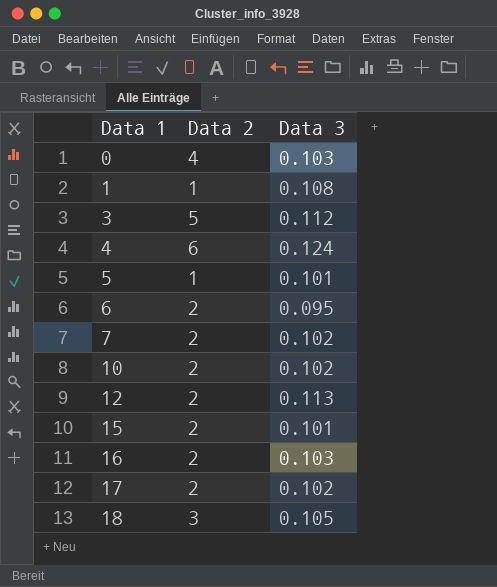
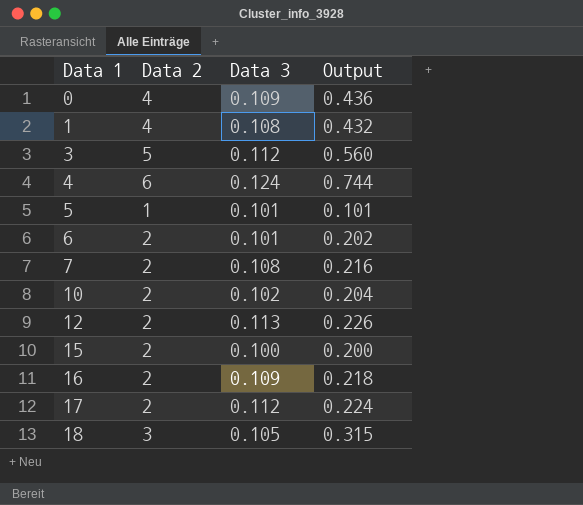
column Output | formula: none -> [Data 2] * [Data 3]
0 | Data 3: 0.103 -> 0.109
1 | Data 2: 1 -> 4
6 | Data 3: 0.095 -> 0.101
7 | Data 3: 0.102 -> 0.108
15 | Data 3: 0.101 -> 0.100
16 | Data 3: 0.103 -> 0.109
17 | Data 3: 0.102 -> 0.112

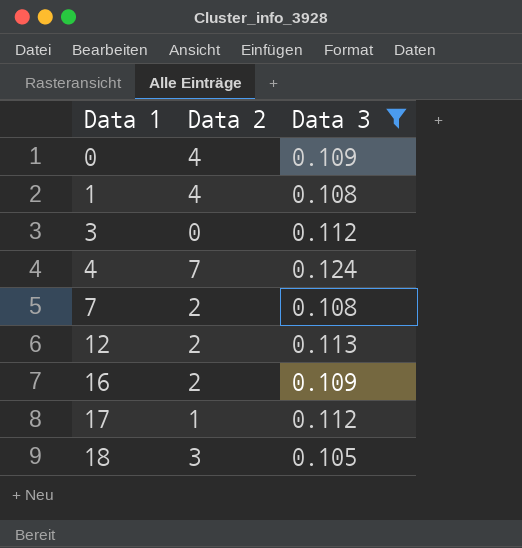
filter: none -> Data 3 >= 0.105
column Output | formula: [Data 2] * [Data 3] -> none
3 | Data 2: 5 -> 0
4 | Data 2: 6 -> 7
17 | Data 2: 2 -> 1

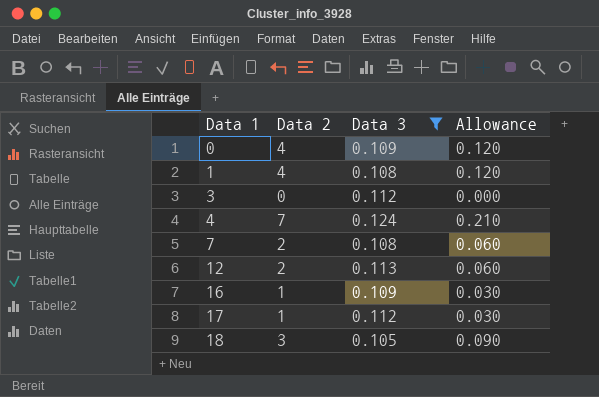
column Allowance | formula: none -> [Data 2] * 0.03
16 | Data 2: 2 -> 1

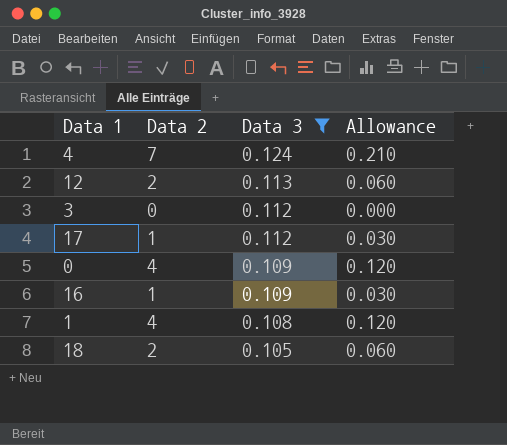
row order: Data 1 ascending -> Data 3 descending
row 7: 2 | 0.108 | 0.060 -> none
18 | Data 2: 3 -> 2
18 | Allowance: 0.090 -> 0.060

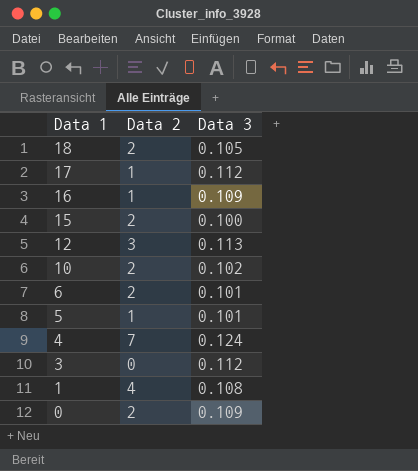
filter: Data 3 >= 0.105 -> none
row order: Data 3 descending -> Data 1 descending
column Allowance | formula: [Data 2] * 0.03 -> none
12 | Data 2: 2 -> 3
0 | Data 2: 4 -> 2

